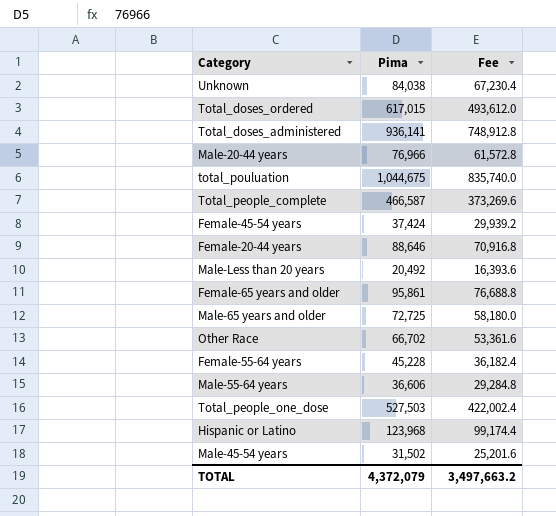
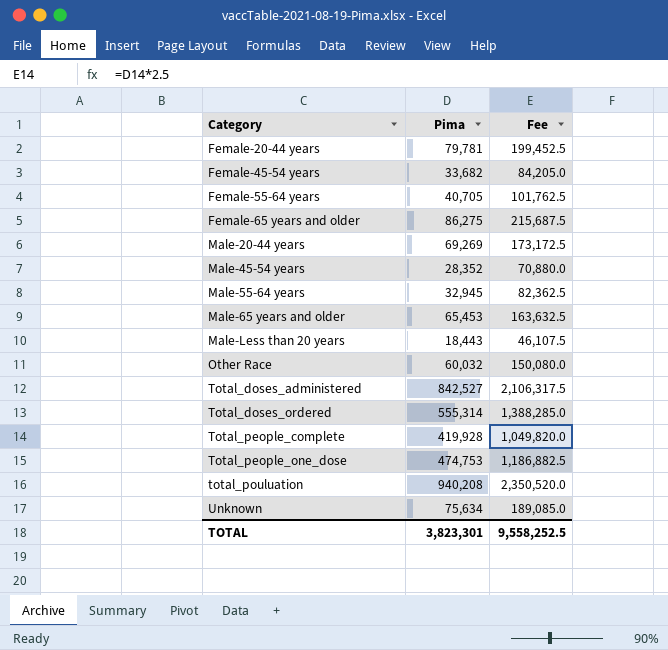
row order: none -> Category ascending
column Fee | formula: [Pima] * 0.8 -> [Pima] * 2.5
row Hispanic or Latino: 123,968 | 99,174.4 -> none
Female-20-44 years | Pima: 88,646 -> 79,781
Female-45-54 years | Pima: 37,424 -> 33,682
Female-55-64 years | Pima: 45,228 -> 40,705
Female-65 years and older | Pima: 95,861 -> 86,275
Male-20-44 years | Pima: 76,966 -> 69,269
Male-45-54 years | Pima: 31,502 -> 28,352
Male-55-64 years | Pima: 36,606 -> 32,945
Male-65 years and older | Pima: 72,725 -> 65,453
Male-Less than 20 years | Pima: 20,492 -> 18,443
Other Race | Pima: 66,702 -> 60,032
Total_doses_administered | Pima: 936,141 -> 842,527
Total_doses_ordered | Pima: 617,015 -> 555,314
Total_people_complete | Pima: 466,587 -> 419,928
Total_people_one_dose | Pima: 527,503 -> 474,753
total_pouluation | Pima: 1,044,675 -> 940,208
Unknown | Pima: 84,038 -> 75,634
TOTAL | Pima: 4,372,079 -> 3,823,301
TOTAL | Fee: 3,497,663.2 -> 9,558,252.5

